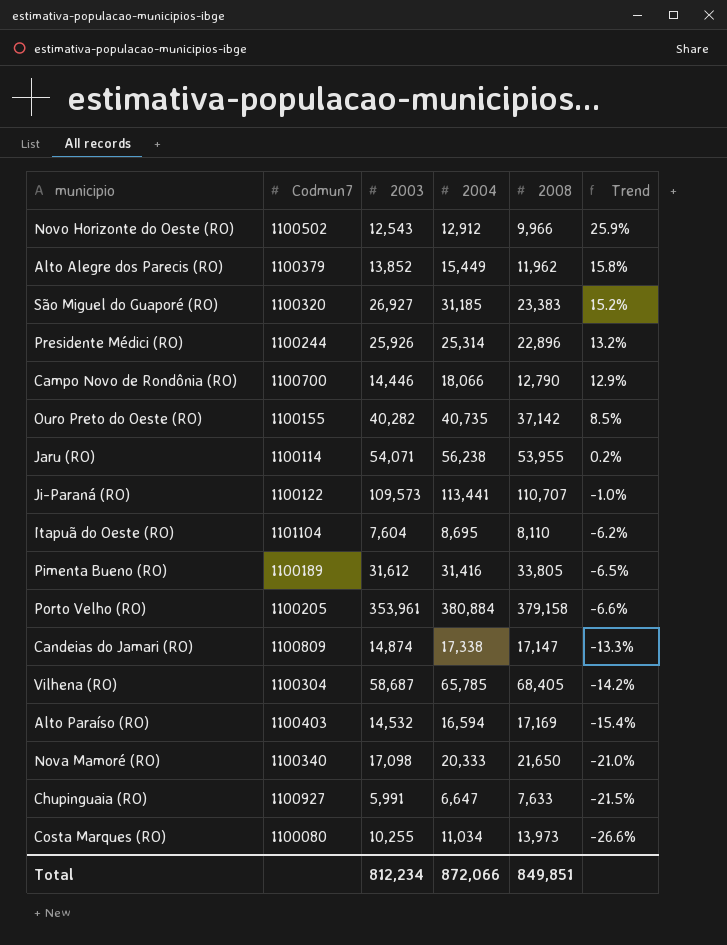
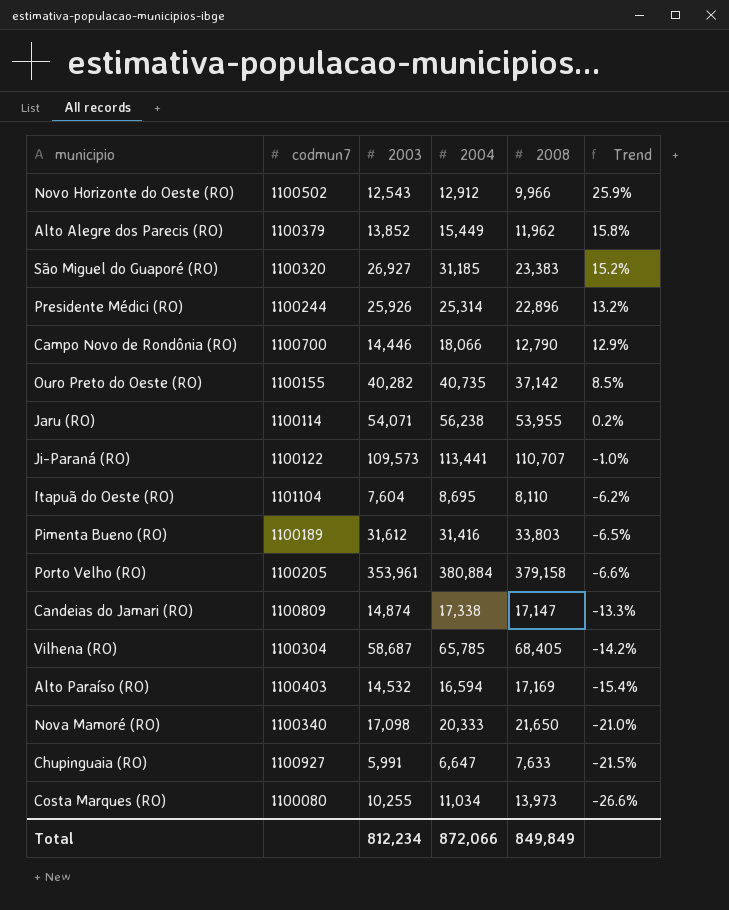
column name: Codmun7 -> codmun7
Pimenta Bueno (RO) | 2008: 33,805 -> 33,803
Total | 2008: 849,851 -> 849,849

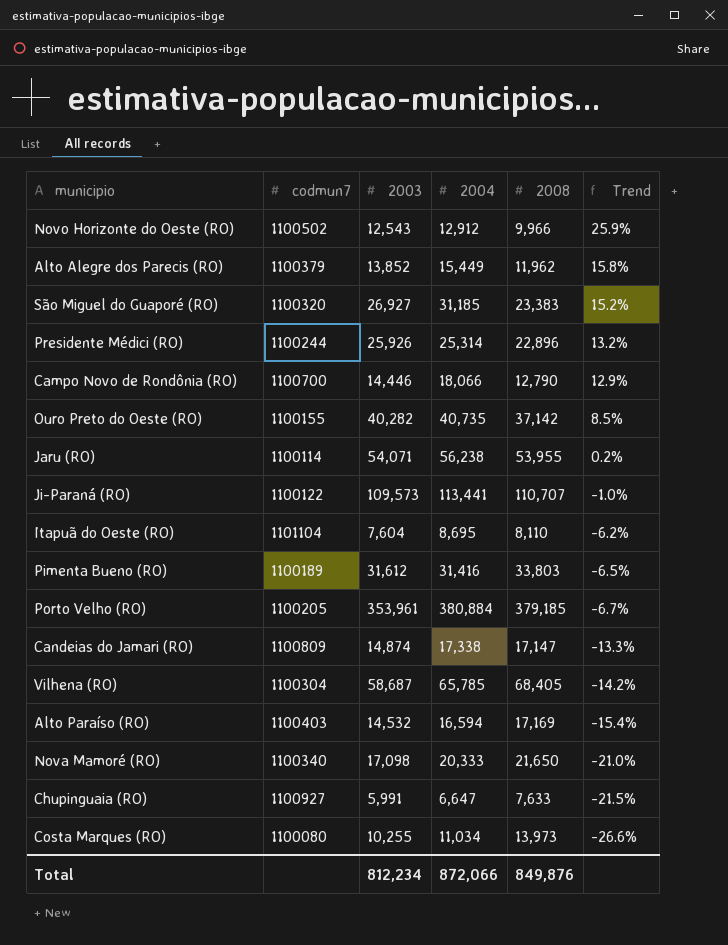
Porto Velho (RO) | 2008: 379,158 -> 379,185
Porto Velho (RO) | Trend: -6.6% -> -6.7%
Total | 2008: 849,849 -> 849,876

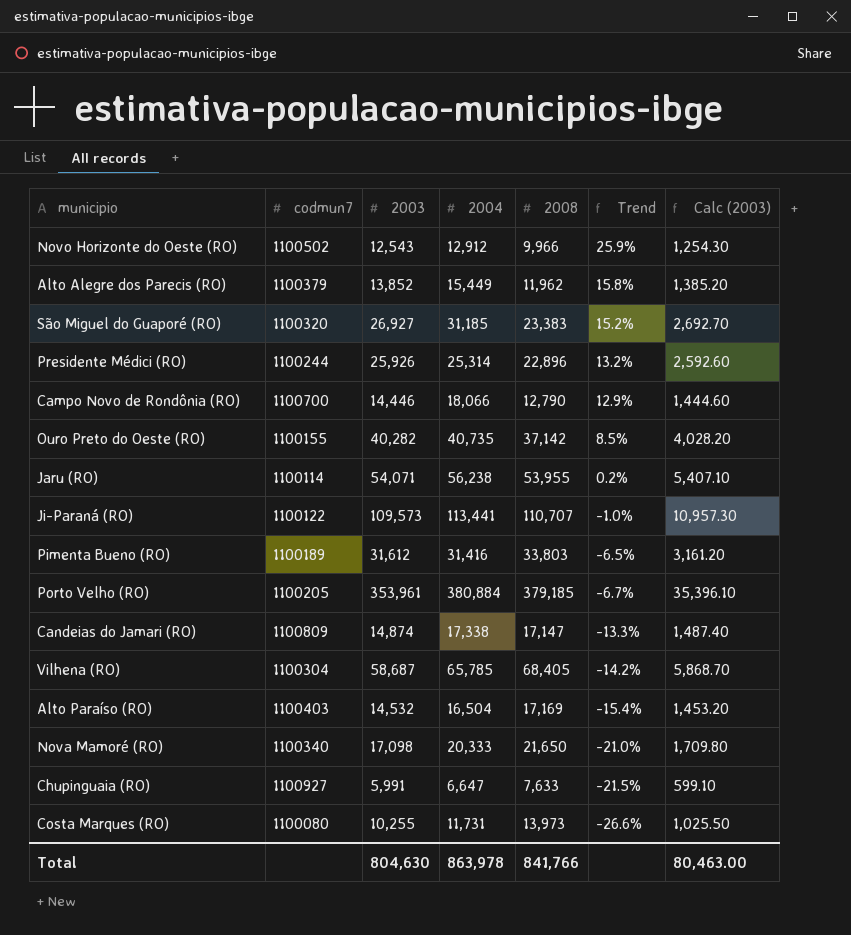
column Calc (2003) | formula: none -> [2003] * 0.1
row Itapuã do Oeste (RO): 1101104 | 7,604 | 8,695 | 8,110 | -6.2% -> none
Alto Paraíso (RO) | 2004: 16,594 -> 16,504
Costa Marques (RO) | 2004: 11,034 -> 11,731
Total | 2003: 812,234 -> 804,630
Total | 2004: 872,066 -> 863,978
Total | 2008: 849,876 -> 841,766

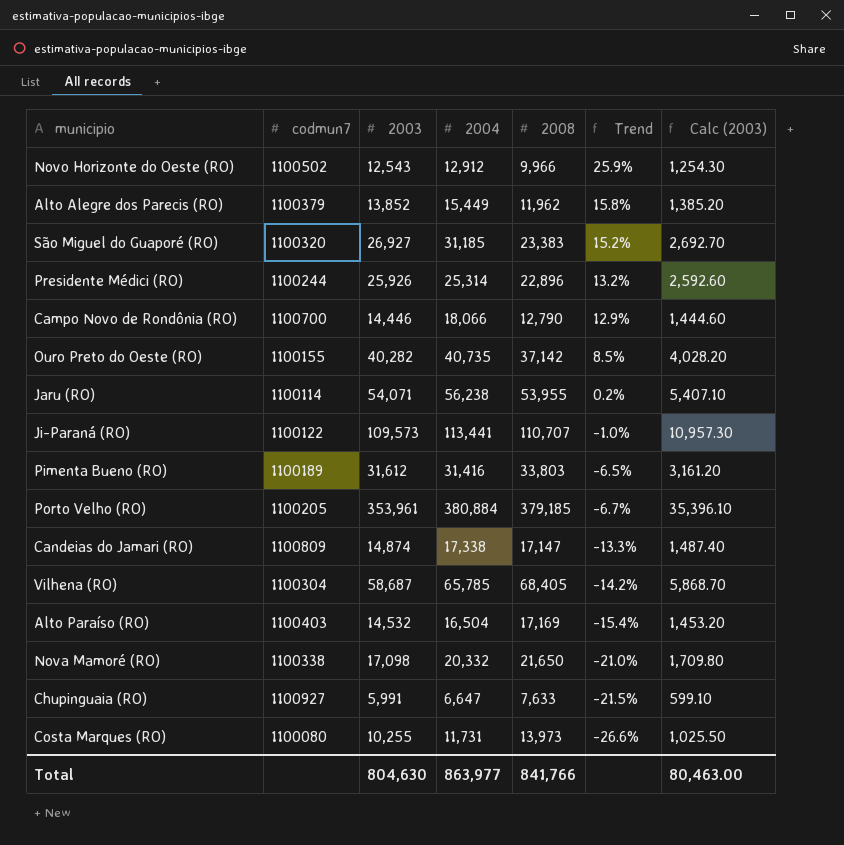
Nova Mamoré (RO) | codmun7: 1100340 -> 1100338
Nova Mamoré (RO) | 2004: 20,333 -> 20,332
Total | 2004: 863,978 -> 863,977

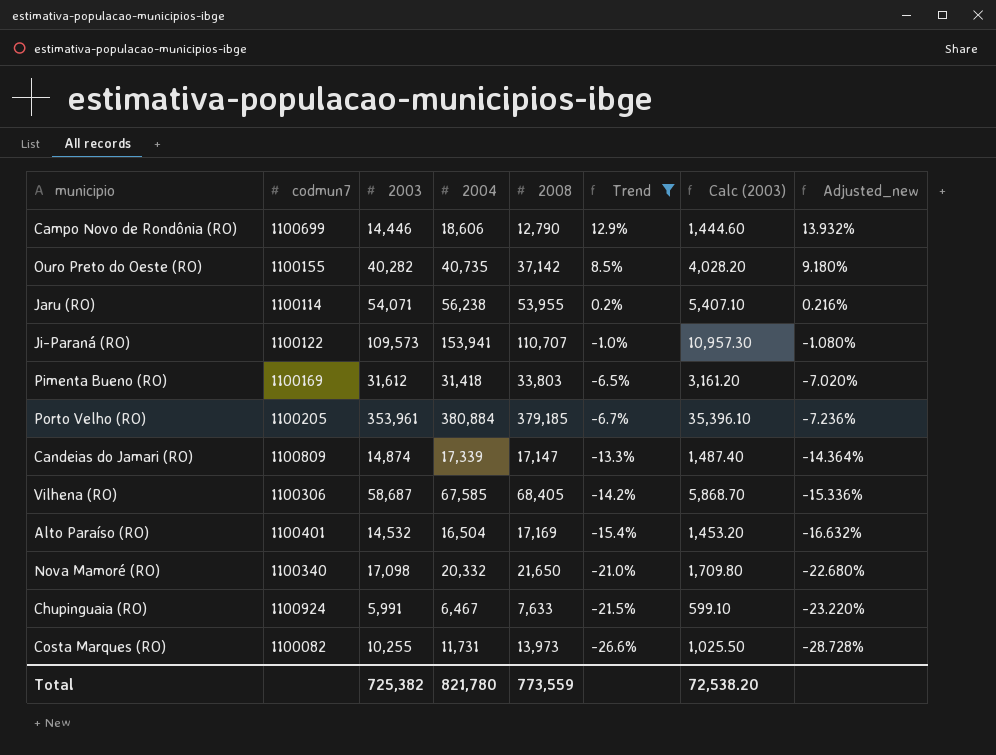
filter: none -> Trend <= 12.9%
column Adjusted_new | formula: none -> [Trend] * 1.08
Campo Novo de Rondônia (RO) | codmun7: 1100700 -> 1100699
Campo Novo de Rondônia (RO) | 2004: 18,066 -> 18,606
Ji-Paraná (RO) | 2004: 113,441 -> 153,941
Pimenta Bueno (RO) | codmun7: 1100189 -> 1100169
Pimenta Bueno (RO) | 2004: 31,416 -> 31,418
Candeias do Jamari (RO) | 2004: 17,338 -> 17,339
Vilhena (RO) | codmun7: 1100304 -> 1100306
Vilhena (RO) | 2004: 65,785 -> 67,585
Alto Paraíso (RO) | codmun7: 1100403 -> 1100401
Nova Mamoré (RO) | codmun7: 1100338 -> 1100340
Chupinguaia (RO) | codmun7: 1100927 -> 1100924
Chupinguaia (RO) | 2004: 6,647 -> 6,467
Costa Marques (RO) | codmun7: 1100080 -> 1100082
Total | 2003: 804,630 -> 725,382
Total | 2004: 863,977 -> 821,780
Total | 2008: 841,766 -> 773,559
Total | Calc (2003): 80,463.00 -> 72,538.20

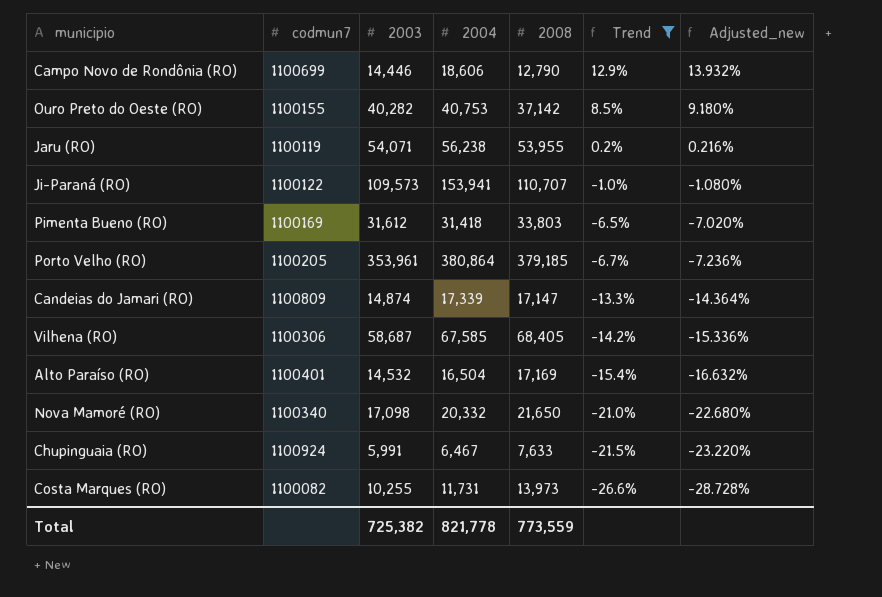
column Calc (2003) | formula: [2003] * 0.1 -> none
Ouro Preto do Oeste (RO) | 2004: 40,735 -> 40,753
Jaru (RO) | codmun7: 1100114 -> 1100119
Porto Velho (RO) | 2004: 380,884 -> 380,864
Total | 2004: 821,780 -> 821,778

